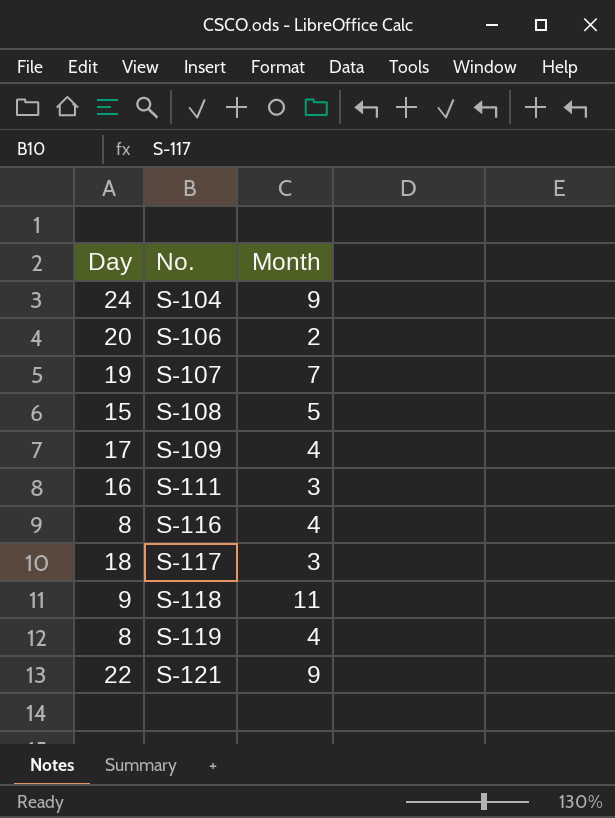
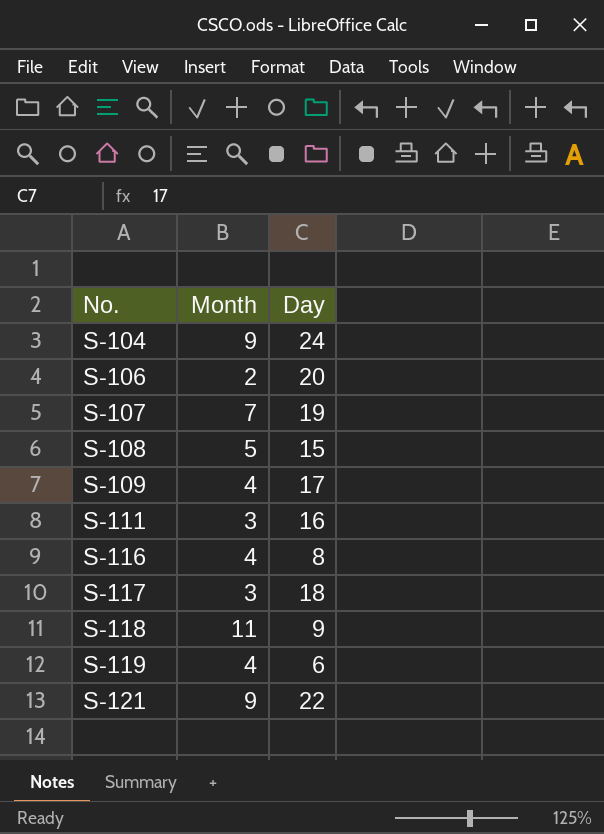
column Day | position: 1 -> 3
S-119 | Day: 8 -> 6

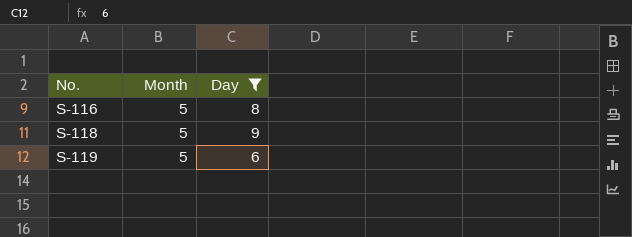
filter: none -> Day <= 9
S-116 | Month: 4 -> 5
S-118 | Month: 11 -> 5
S-119 | Month: 4 -> 5

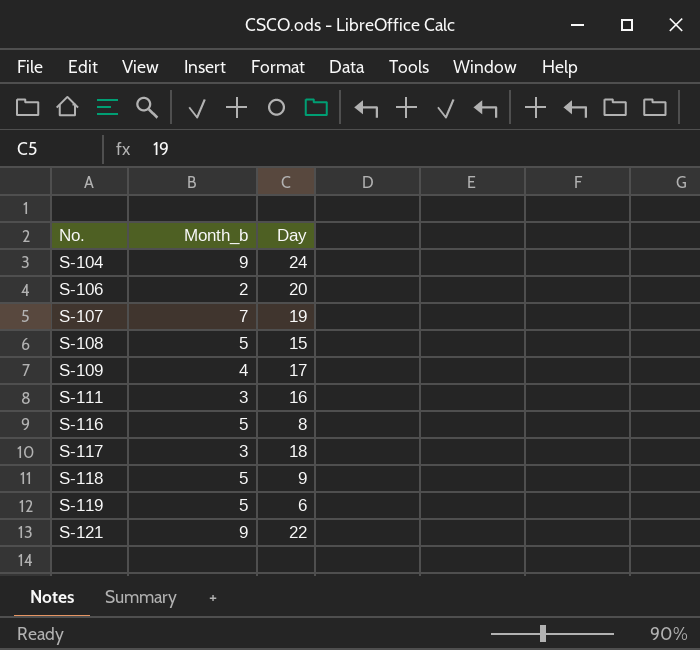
filter: Day <= 9 -> none
column name: Month -> Month_b

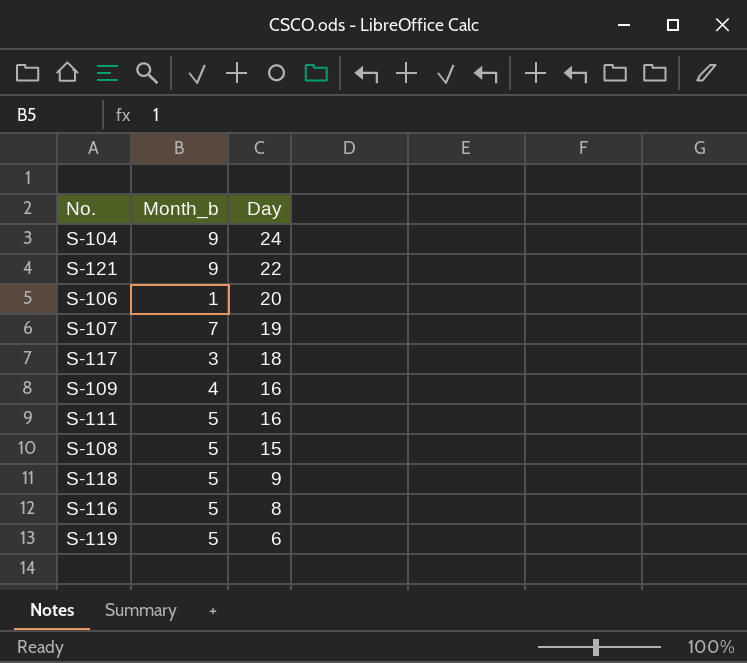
row order: No. ascending -> Day descending
S-106 | Month_b: 2 -> 1
S-109 | Day: 17 -> 16
S-111 | Month_b: 3 -> 5

